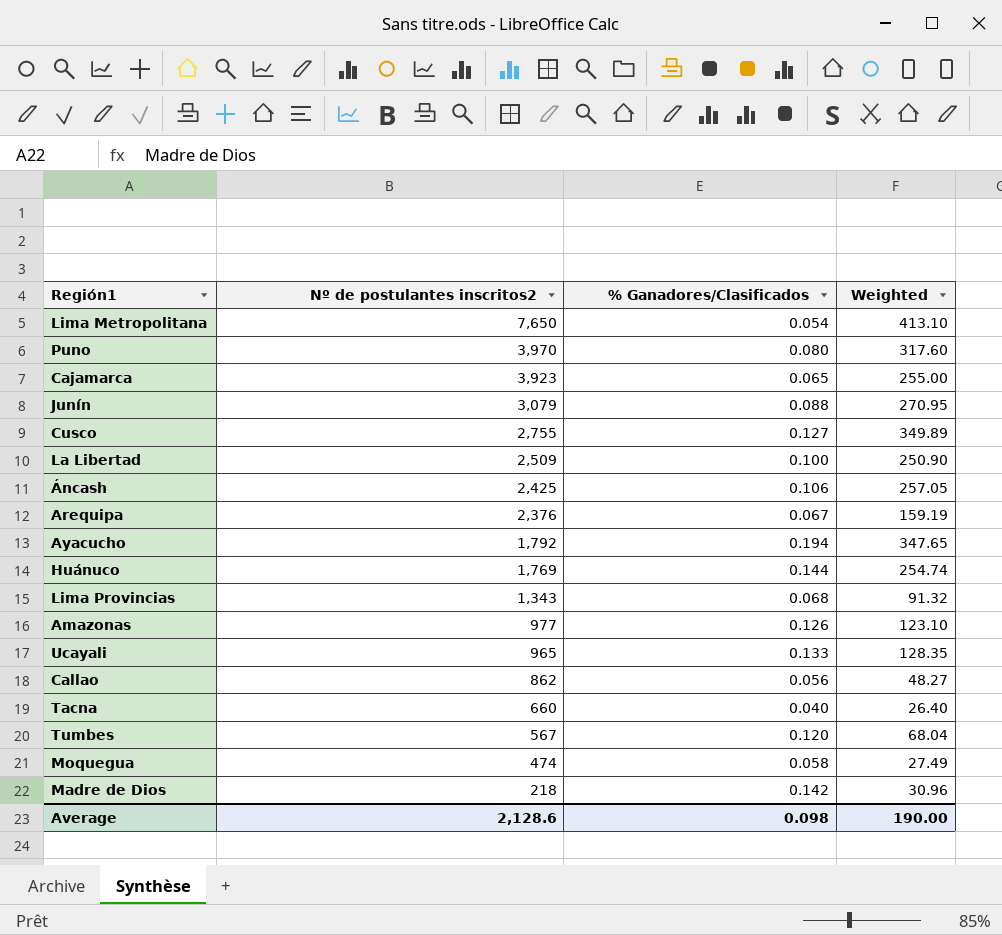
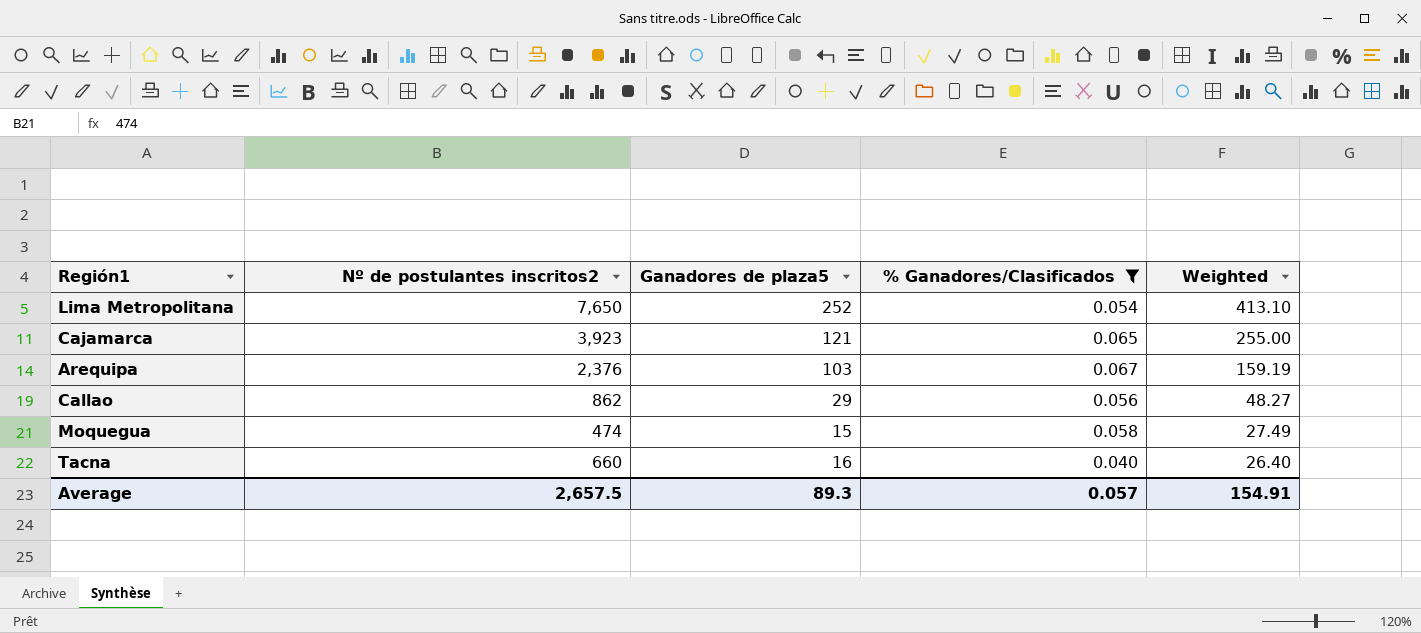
filter: none -> % Ganadores/Clasificados <= 0.067
row order: Nº de postulantes inscritos2 descending -> Weighted descending
column Ganadores de plaza5 | position: none -> 3
Average | Nº de postulantes inscritos2: 2,128.6 -> 2,657.5
Average | % Ganadores/Clasificados: 0.098 -> 0.057
Average | Weighted: 190.00 -> 154.91

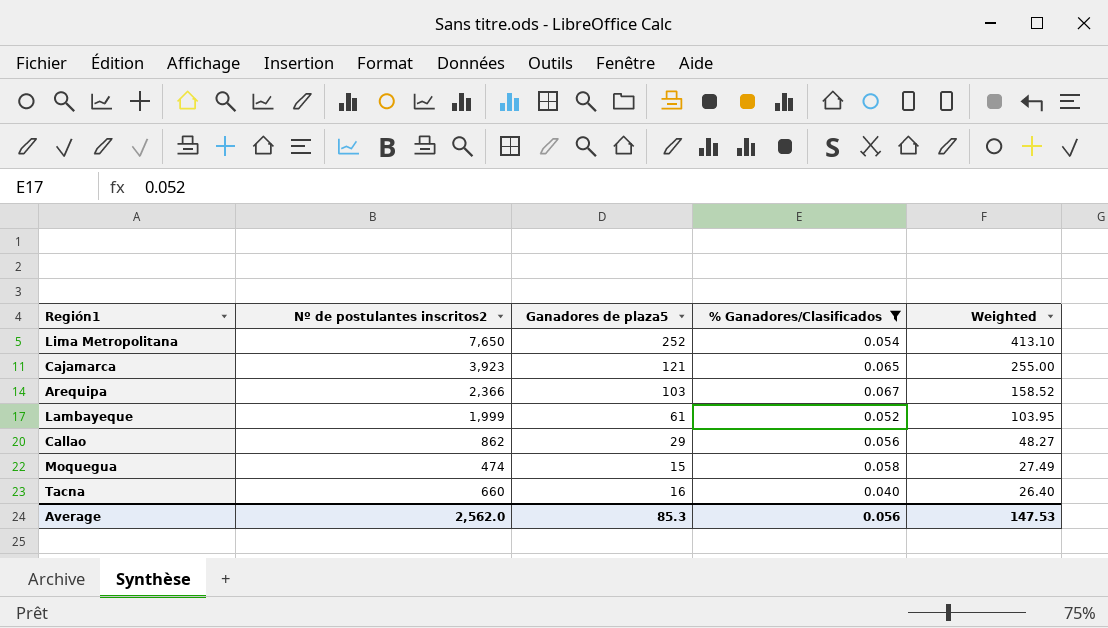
Arequipa | Nº de postulantes inscritos2: 2,376 -> 2,366
Arequipa | Weighted: 159.19 -> 158.52
row Lambayeque: none -> 1,999 | 61 | 0.052 | 103.95
Average | Nº de postulantes inscritos2: 2,657.5 -> 2,562.0
Average | Ganadores de plaza5: 89.3 -> 85.3
Average | % Ganadores/Clasificados: 0.057 -> 0.056
Average | Weighted: 154.91 -> 147.53

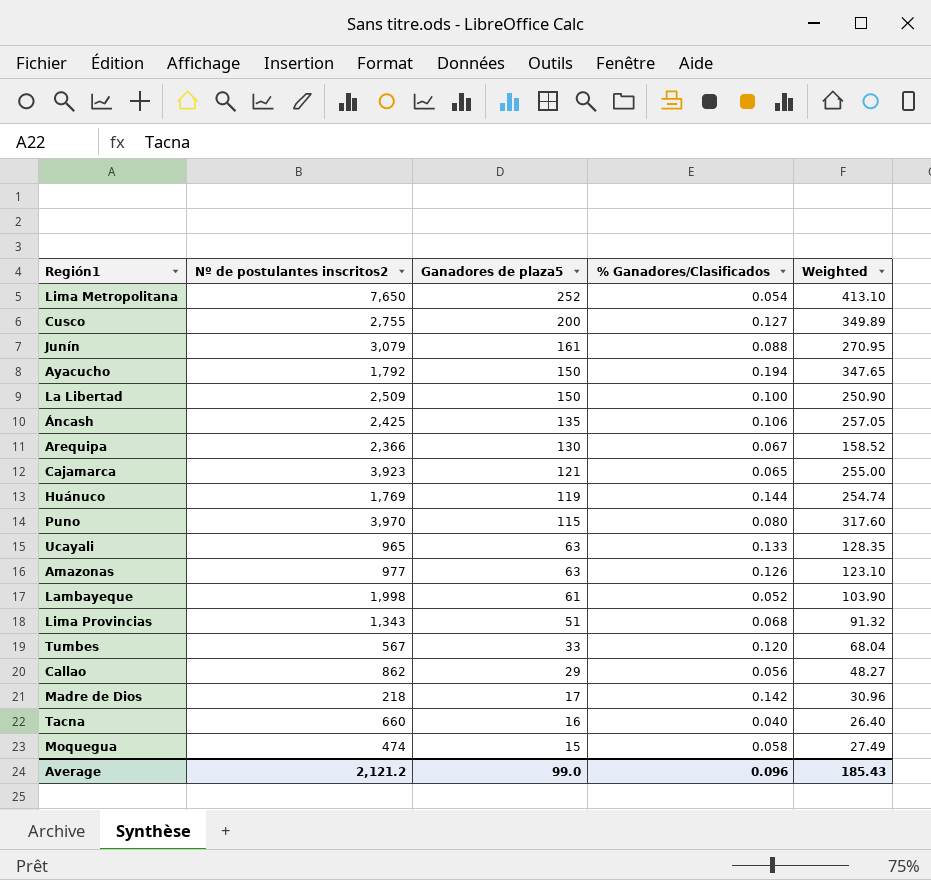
filter: % Ganadores/Clasificados <= 0.067 -> none
row order: Weighted descending -> Ganadores de plaza5 descending
Arequipa | Ganadores de plaza5: 103 -> 130
Lambayeque | Nº de postulantes inscritos2: 1,999 -> 1,998
Lambayeque | Weighted: 103.95 -> 103.90
Average | Nº de postulantes inscritos2: 2,562.0 -> 2,121.2
Average | Ganadores de plaza5: 85.3 -> 99.0
Average | % Ganadores/Clasificados: 0.056 -> 0.096
Average | Weighted: 147.53 -> 185.43

